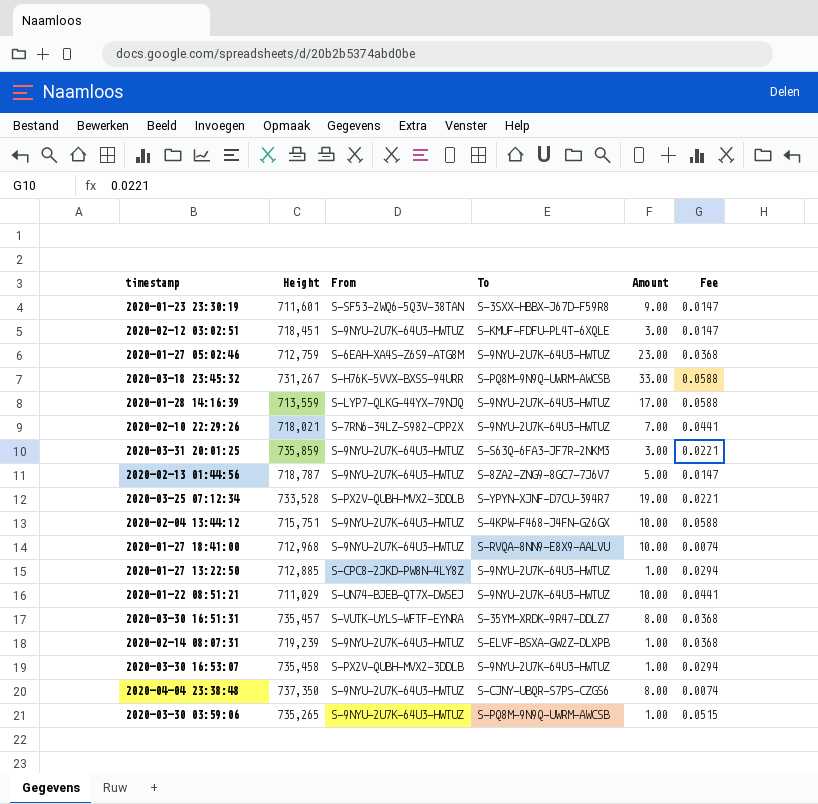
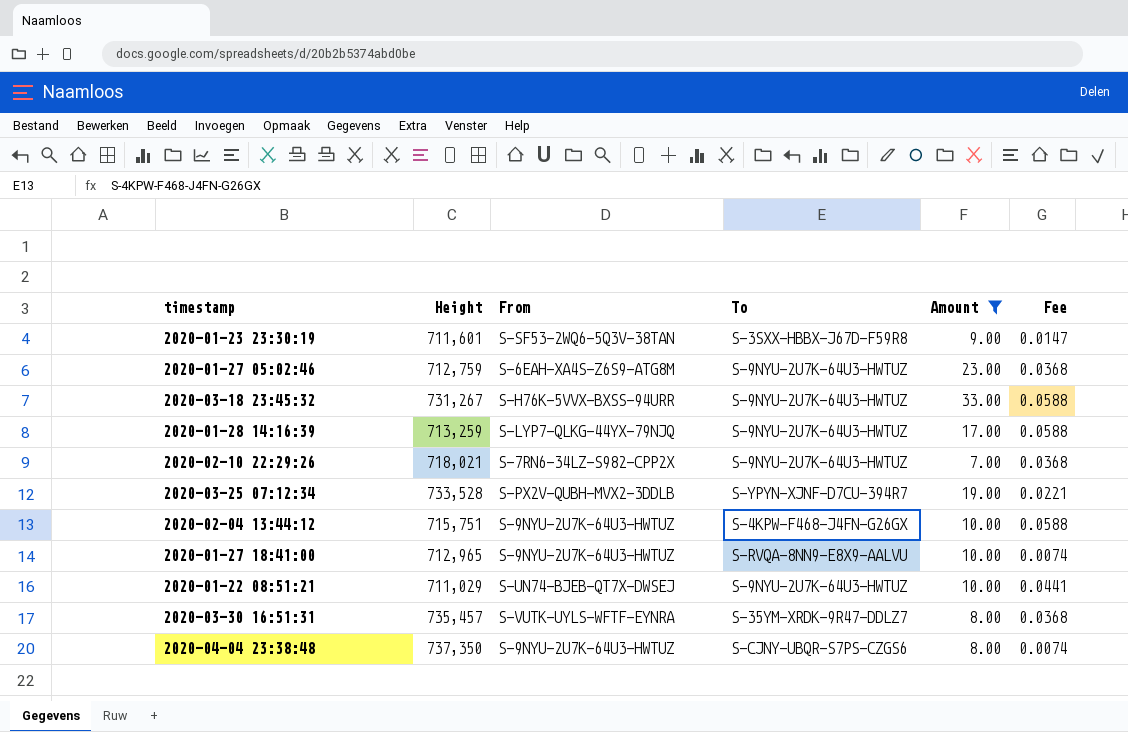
filter: none -> Amount >= 7.00
2020-03-18 23:45:32 | To: S-PQ8M-9N9Q-UWRM-AWCSB -> S-9NYU-2U7K-64U3-HWTUZ
2020-01-28 14:16:39 | Height: 713,559 -> 713,259
2020-02-10 22:29:26 | Fee: 0.0441 -> 0.0368
2020-01-27 18:41:00 | Height: 712,968 -> 712,965

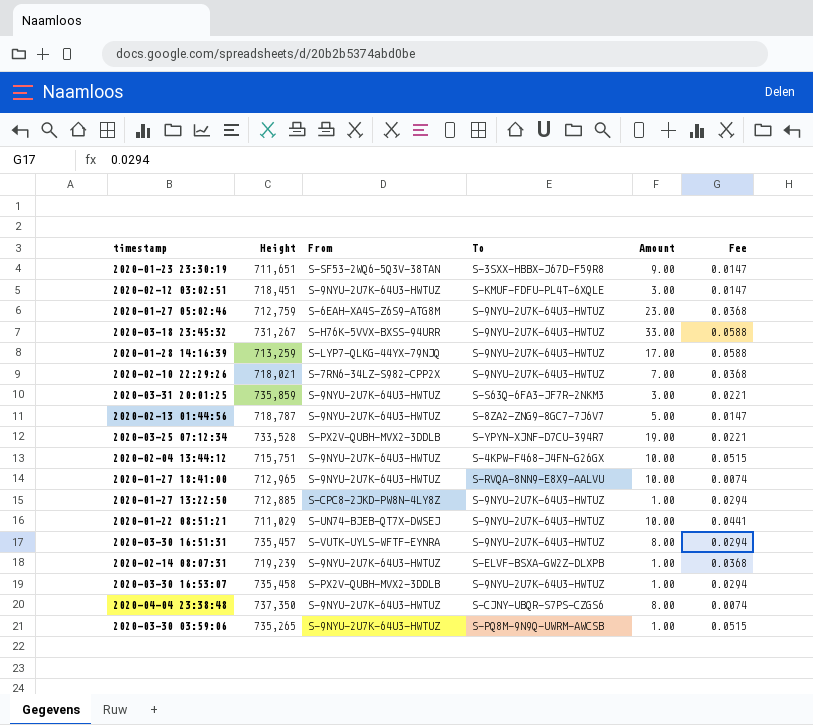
filter: Amount >= 7.00 -> none
2020-01-23 23:30:19 | Height: 711,601 -> 711,651
2020-02-04 13:44:12 | Fee: 0.0588 -> 0.0515
2020-03-30 16:51:31 | To: S-35YM-XRDK-9R47-DDLZ7 -> S-9NYU-2U7K-64U3-HWTUZ
2020-03-30 16:51:31 | Fee: 0.0368 -> 0.0294

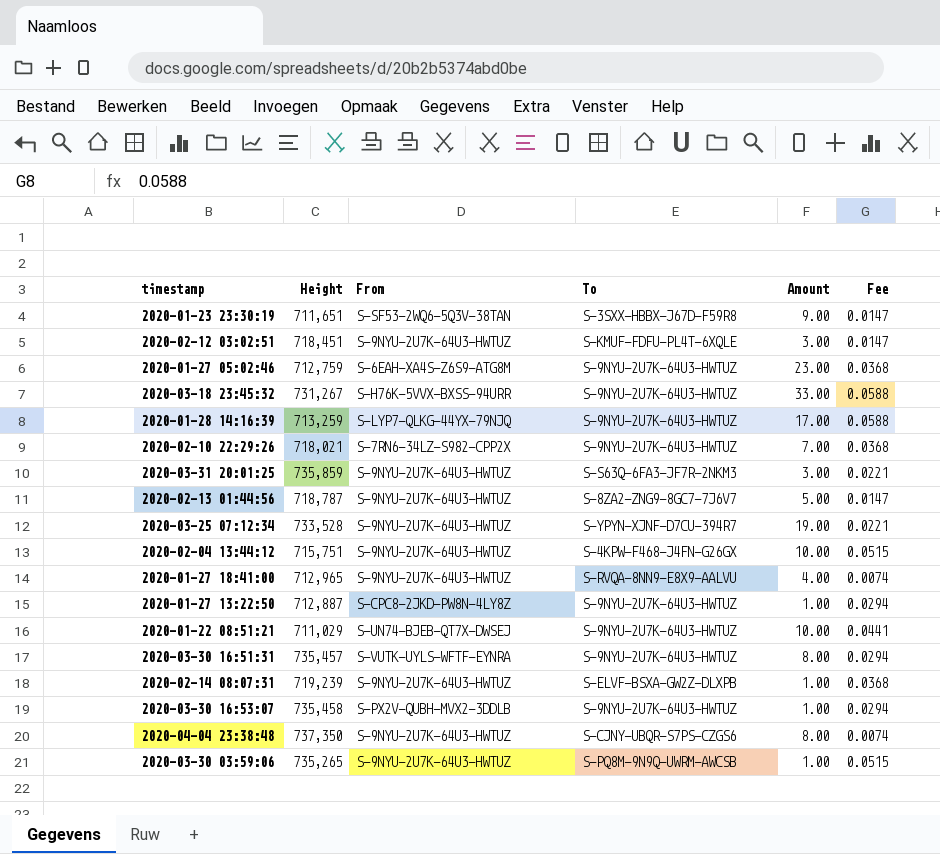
2020-03-25 07:12:34 | From: S-PX2V-QUBH-MVX2-3DDLB -> S-9NYU-2U7K-64U3-HWTUZ
2020-01-27 18:41:00 | Amount: 10.00 -> 4.00
2020-01-27 13:22:50 | Height: 712,885 -> 712,887

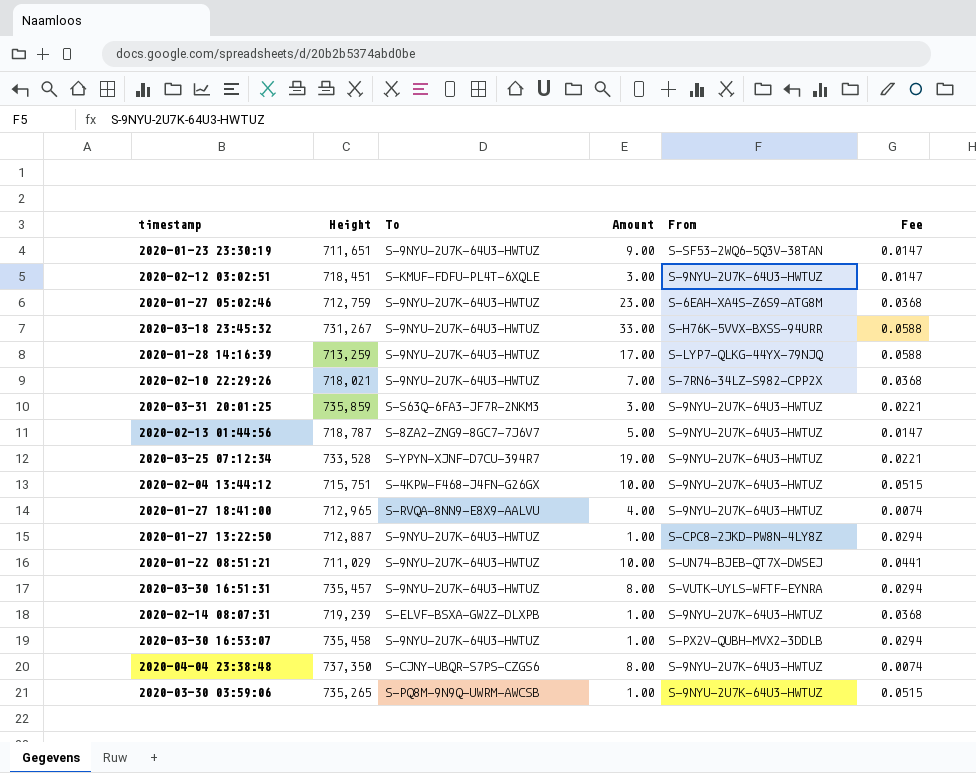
column From | position: 3 -> 5
2020-01-23 23:30:19 | To: S-3SXX-HBBX-J67D-F59R8 -> S-9NYU-2U7K-64U3-HWTUZ

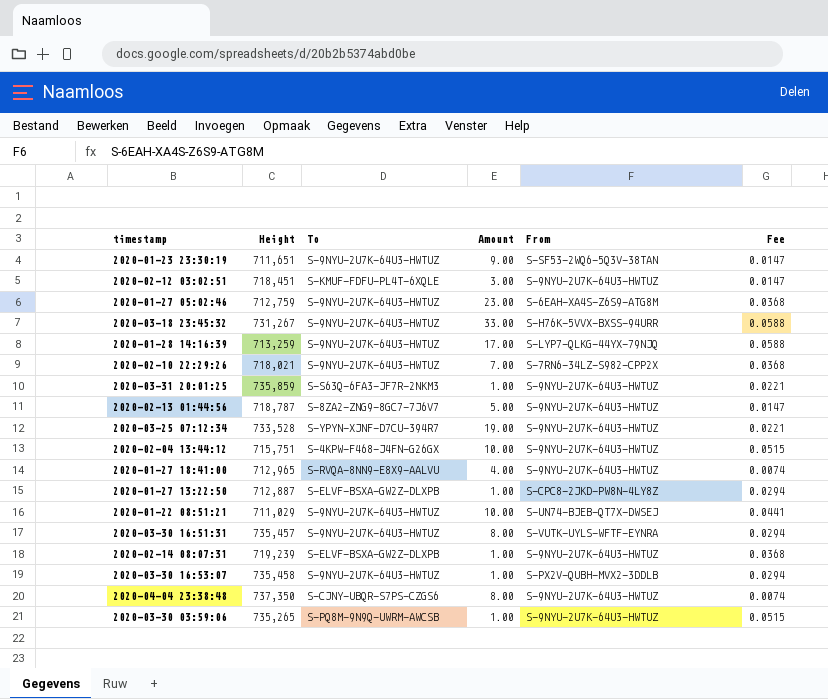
2020-03-31 20:01:25 | Amount: 3.00 -> 1.00
2020-01-27 13:22:50 | To: S-9NYU-2U7K-64U3-HWTUZ -> S-ELVF-BSXA-GW2Z-DLXPB

